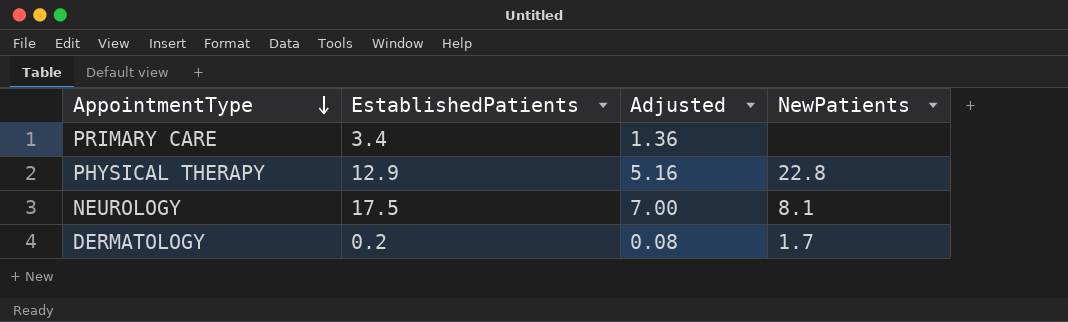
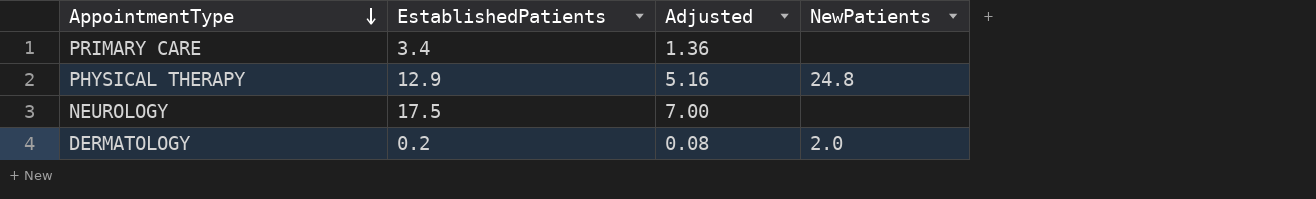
PHYSICAL THERAPY | NewPatients: 22.8 -> 24.8
NEUROLOGY | NewPatients: 8.1 -> none
DERMATOLOGY | NewPatients: 1.7 -> 2.0

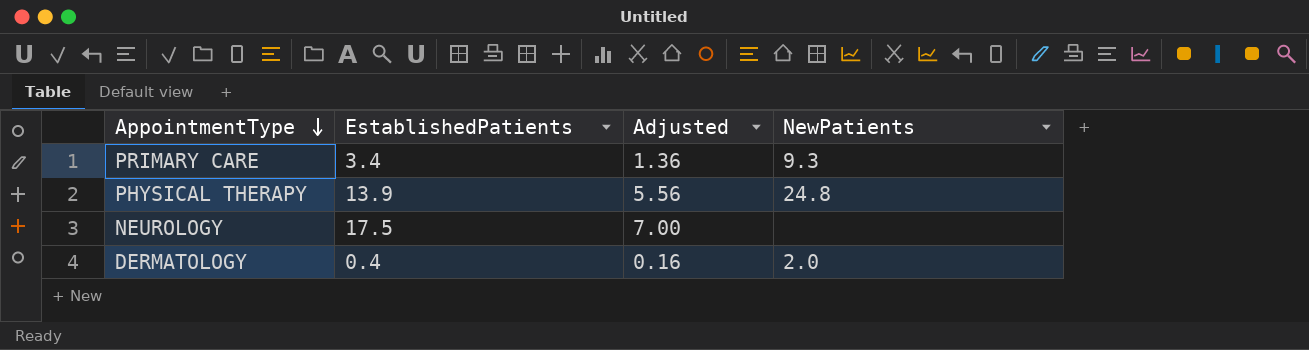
PRIMARY CARE | NewPatients: none -> 9.3
PHYSICAL THERAPY | EstablishedPatients: 12.9 -> 13.9
PHYSICAL THERAPY | Adjusted: 5.16 -> 5.56
DERMATOLOGY | EstablishedPatients: 0.2 -> 0.4
DERMATOLOGY | Adjusted: 0.08 -> 0.16

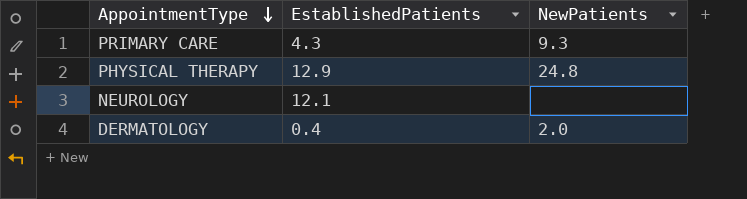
column Adjusted | formula: [EstablishedPatients] * 0.4 -> none
PRIMARY CARE | EstablishedPatients: 3.4 -> 4.3
PHYSICAL THERAPY | EstablishedPatients: 13.9 -> 12.9
NEUROLOGY | EstablishedPatients: 17.5 -> 12.1

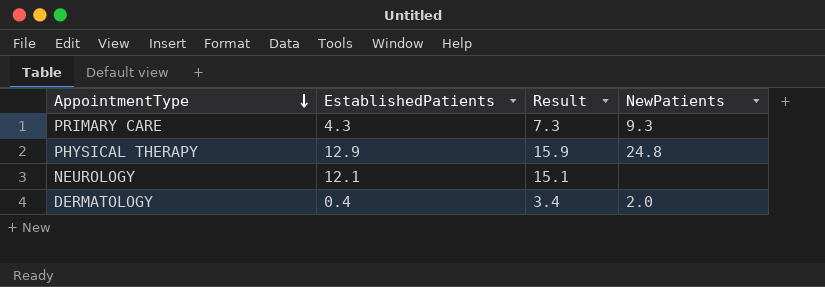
column Result | formula: none -> [EstablishedPatients] + 3

